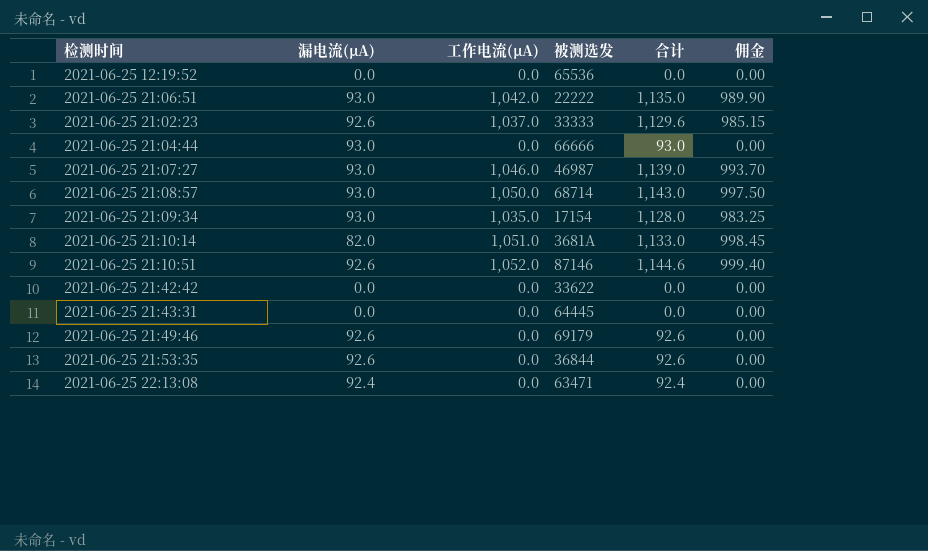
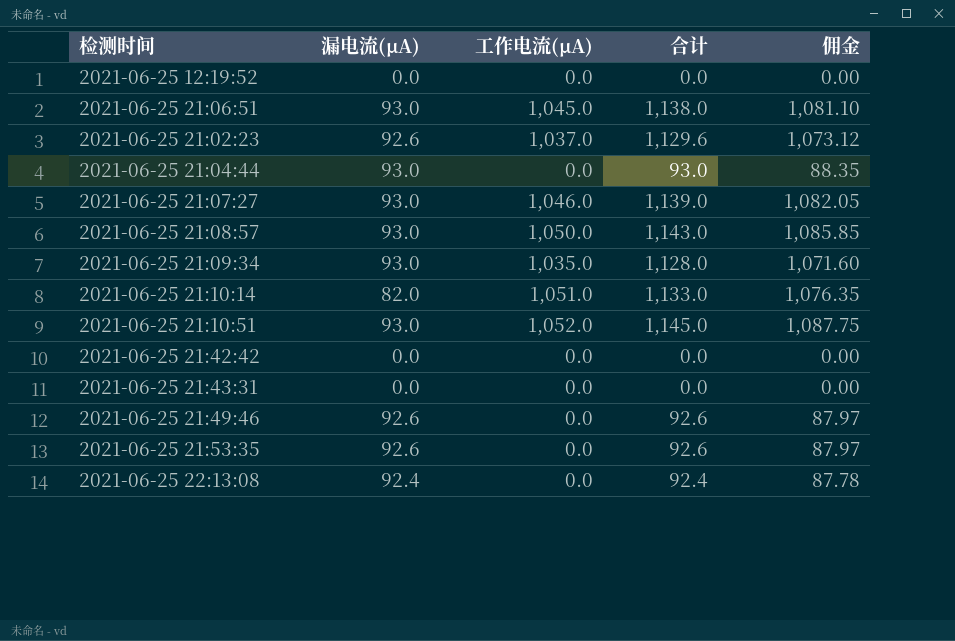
column 被测选发 | position: 4 -> none
column 佣金 | formula: [工作电流(μA)] * 0.95 -> [合计] * 0.95
2021-06-25 21:06:51 | 工作电流(μA): 1,042.0 -> 1,045.0
2021-06-25 21:06:51 | 合计: 1,135.0 -> 1,138.0
2021-06-25 21:10:51 | 漏电流(μA): 92.6 -> 93.0
2021-06-25 21:10:51 | 合计: 1,144.6 -> 1,145.0

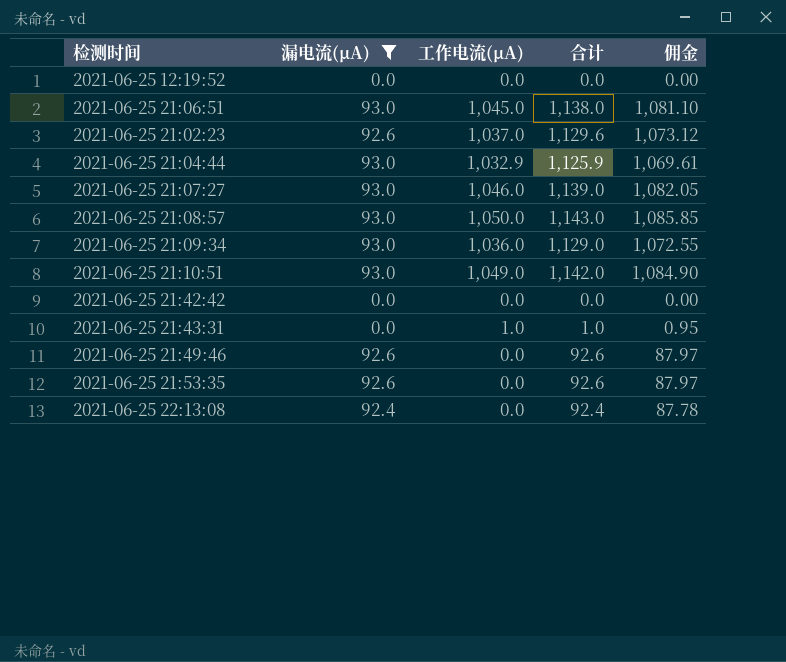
filter: none -> 漏电流(μA) != 82.0
2021-06-25 21:04:44 | 工作电流(μA): 0.0 -> 1,032.9
2021-06-25 21:04:44 | 合计: 93.0 -> 1,125.9
2021-06-25 21:04:44 | 佣金: 88.35 -> 1,069.61
2021-06-25 21:09:34 | 工作电流(μA): 1,035.0 -> 1,036.0
2021-06-25 21:09:34 | 合计: 1,128.0 -> 1,129.0
2021-06-25 21:09:34 | 佣金: 1,071.60 -> 1,072.55
2021-06-25 21:10:51 | 工作电流(μA): 1,052.0 -> 1,049.0
2021-06-25 21:10:51 | 合计: 1,145.0 -> 1,142.0
2021-06-25 21:10:51 | 佣金: 1,087.75 -> 1,084.90
2021-06-25 21:43:31 | 工作电流(μA): 0.0 -> 1.0
2021-06-25 21:43:31 | 合计: 0.0 -> 1.0
2021-06-25 21:43:31 | 佣金: 0.00 -> 0.95

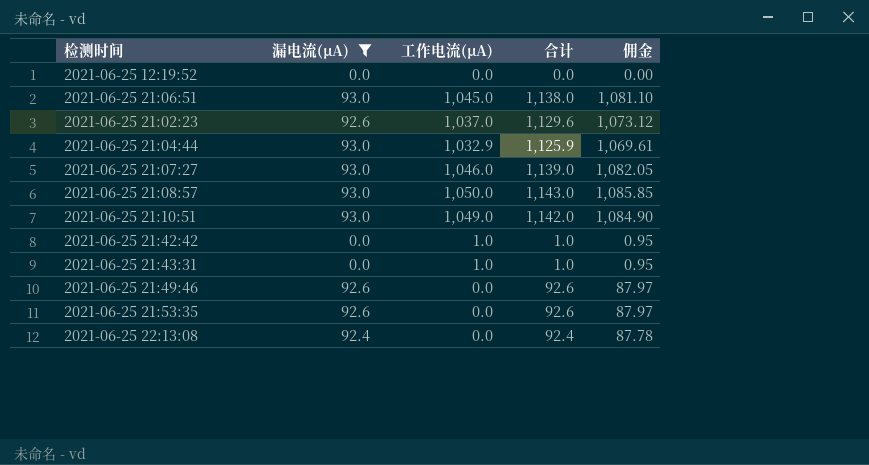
row 2021-06-25 21:09:34: 93.0 | 1,036.0 | 1,129.0 | 1,072.55 -> none
2021-06-25 21:42:42 | 工作电流(μA): 0.0 -> 1.0
2021-06-25 21:42:42 | 合计: 0.0 -> 1.0
2021-06-25 21:42:42 | 佣金: 0.00 -> 0.95

